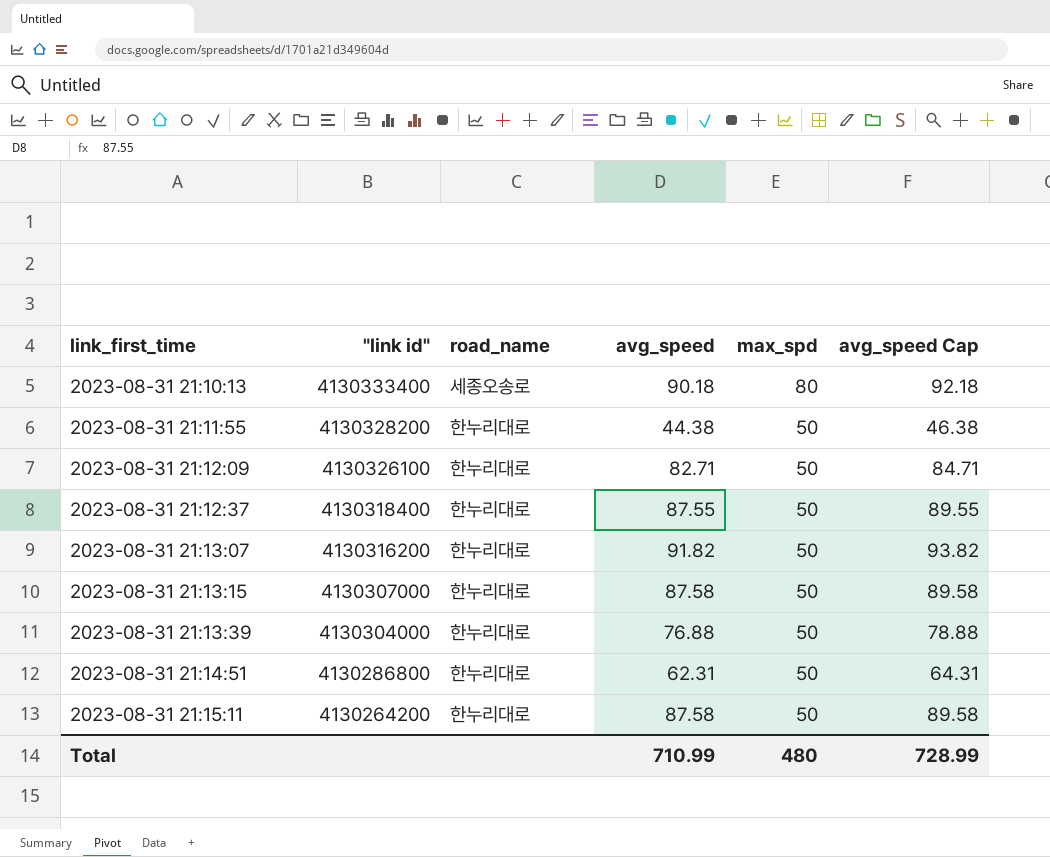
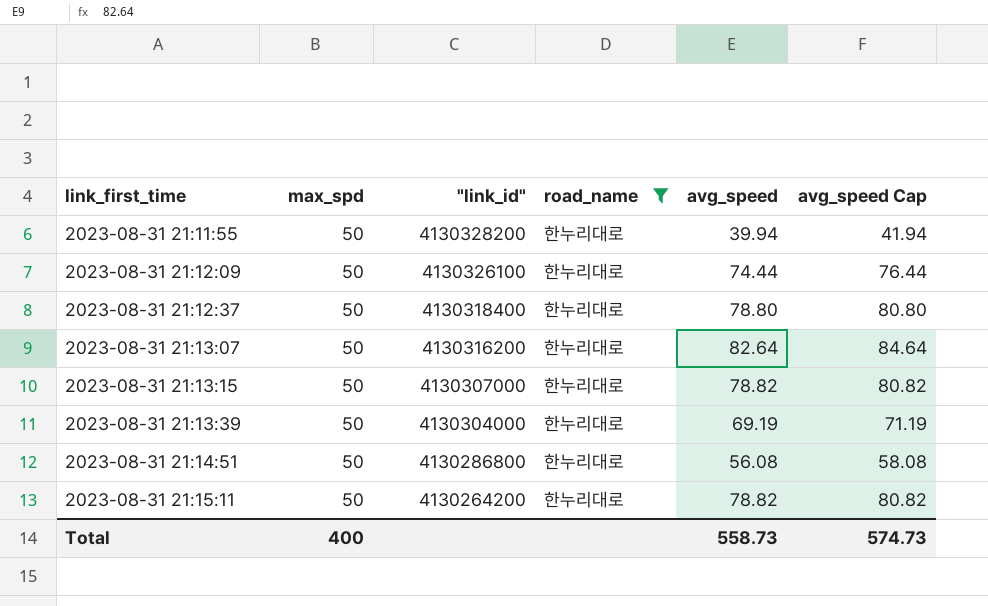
filter: none -> road_name = 한누리대로
column max_spd | position: 5 -> 2
column name: "link id" -> "link_id"
2023-08-31 21:11:55 | avg_speed: 44.38 -> 39.94
2023-08-31 21:11:55 | avg_speed Cap: 46.38 -> 41.94
2023-08-31 21:12:09 | avg_speed: 82.71 -> 74.44
2023-08-31 21:12:09 | avg_speed Cap: 84.71 -> 76.44
2023-08-31 21:12:37 | avg_speed: 87.55 -> 78.80
2023-08-31 21:12:37 | avg_speed Cap: 89.55 -> 80.80
2023-08-31 21:13:07 | avg_speed: 91.82 -> 82.64
2023-08-31 21:13:07 | avg_speed Cap: 93.82 -> 84.64
2023-08-31 21:13:15 | avg_speed: 87.58 -> 78.82
2023-08-31 21:13:15 | avg_speed Cap: 89.58 -> 80.82
2023-08-31 21:13:39 | avg_speed: 76.88 -> 69.19
2023-08-31 21:13:39 | avg_speed Cap: 78.88 -> 71.19
2023-08-31 21:14:51 | avg_speed: 62.31 -> 56.08
2023-08-31 21:14:51 | avg_speed Cap: 64.31 -> 58.08
2023-08-31 21:15:11 | avg_speed: 87.58 -> 78.82
2023-08-31 21:15:11 | avg_speed Cap: 89.58 -> 80.82
Total | max_spd: 480 -> 400
Total | avg_speed: 710.99 -> 558.73
Total | avg_speed Cap: 728.99 -> 574.73

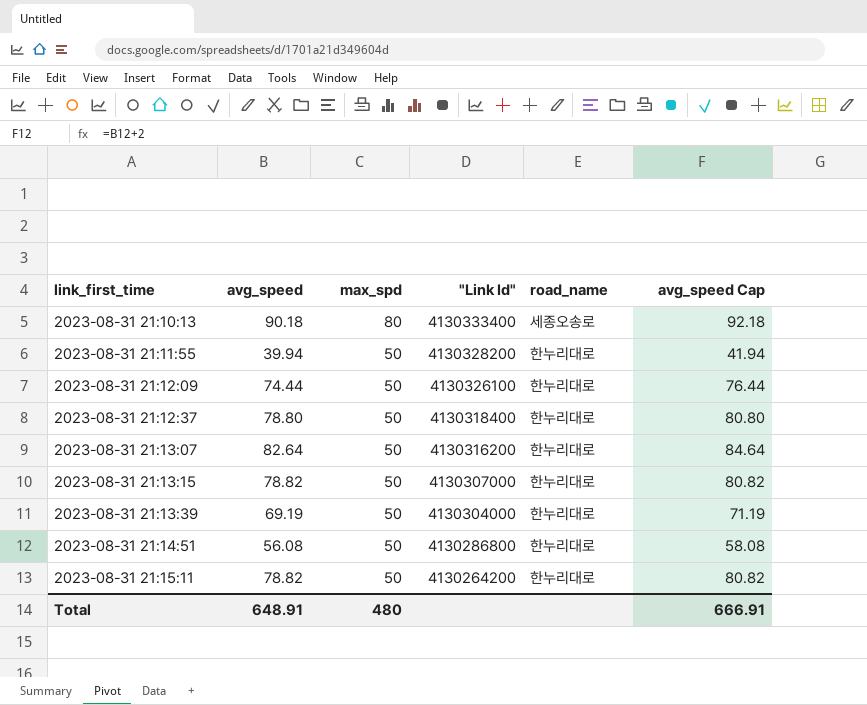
filter: road_name = 한누리대로 -> none
column avg_speed | position: 5 -> 2
column name: "link_id" -> "Link Id"
Total | avg_speed: 558.73 -> 648.91
Total | max_spd: 400 -> 480
Total | avg_speed Cap: 574.73 -> 666.91

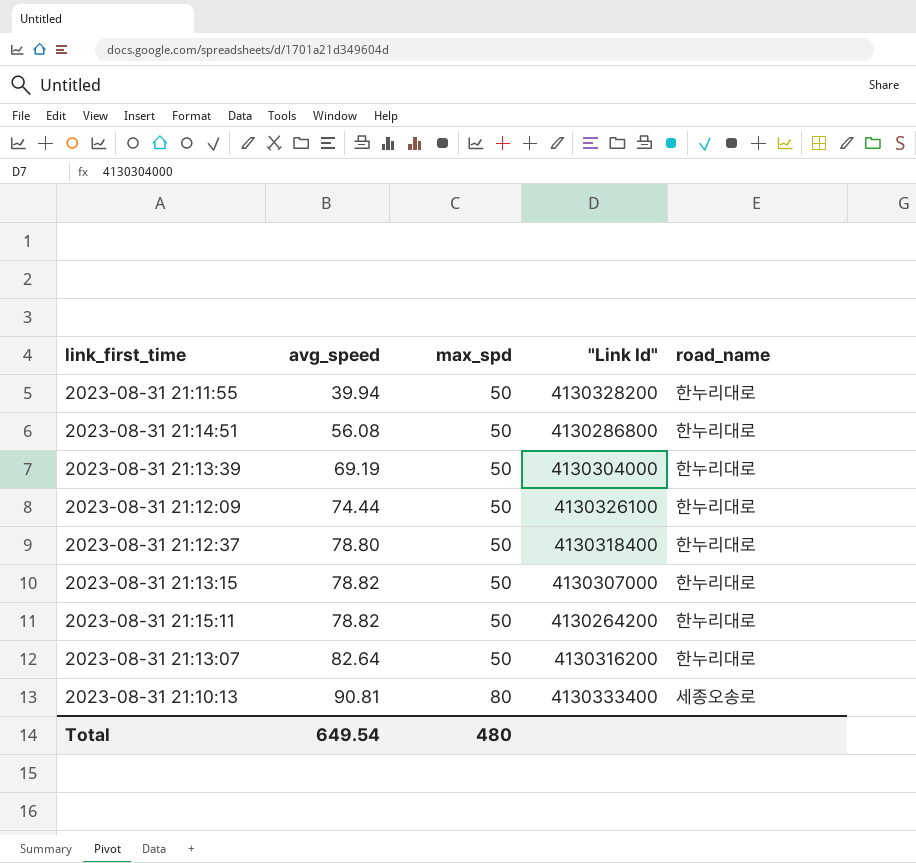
row order: link_first_time ascending -> avg_speed ascending
column avg_speed Cap | formula: [avg_speed] + 2 -> none
2023-08-31 21:10:13 | avg_speed: 90.18 -> 90.81
Total | avg_speed: 648.91 -> 649.54

